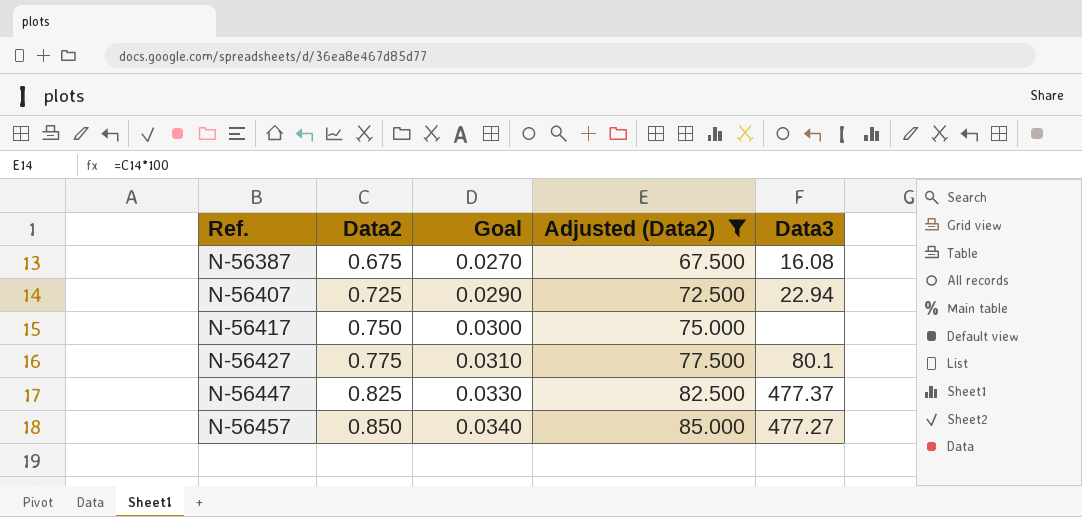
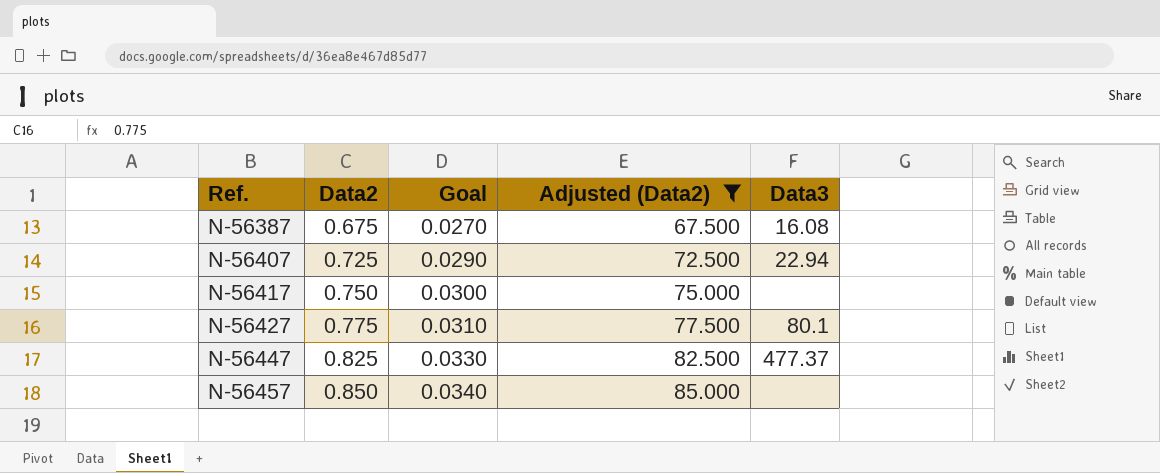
N-56457 | Data3: 477.27 -> none

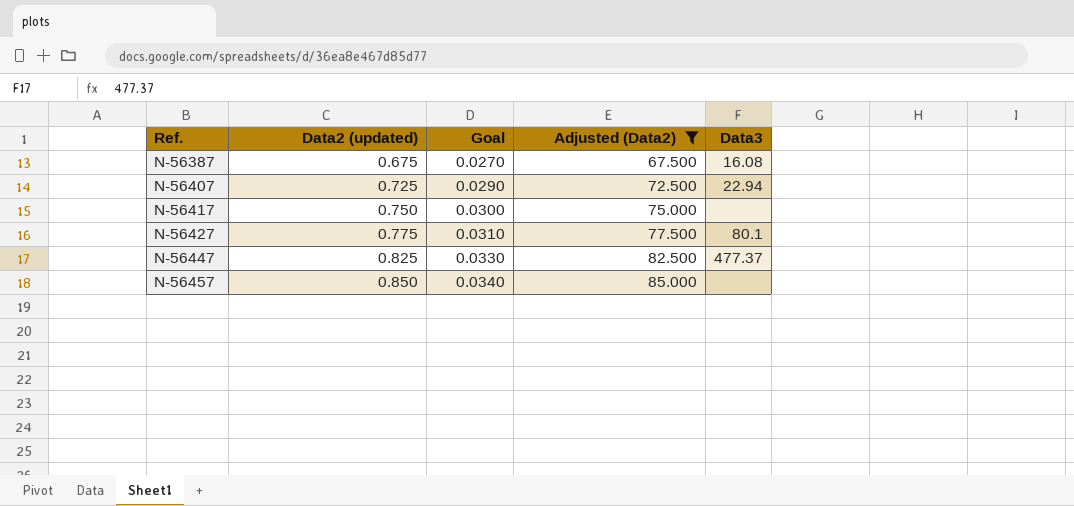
column name: Data2 -> Data2 (updated)

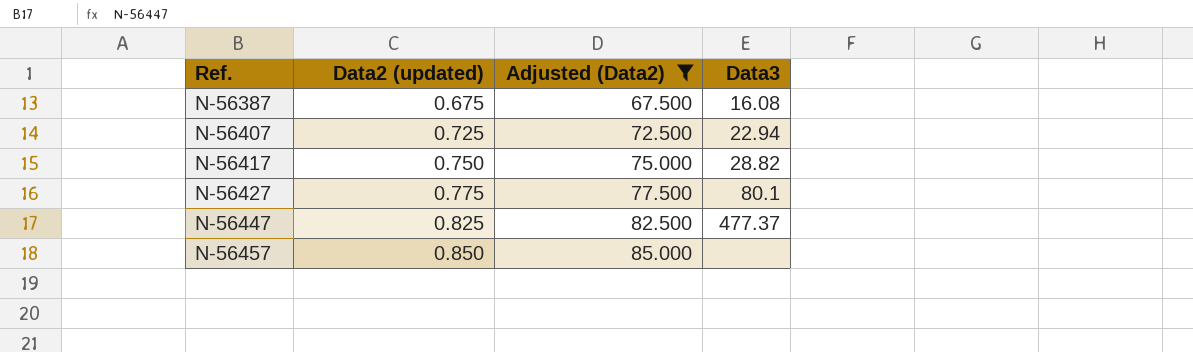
column Goal | formula: [Data2 (updated)] * 0.04 -> none
N-56417 | Data3: none -> 28.82

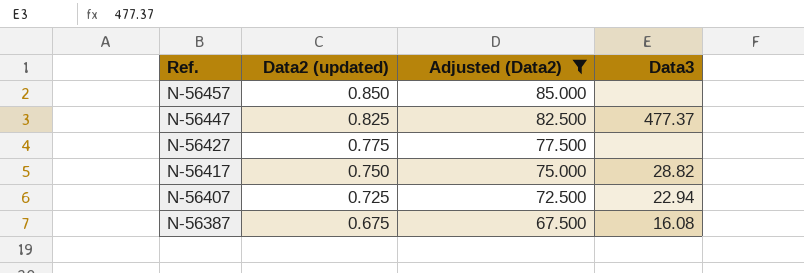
row order: Ref. ascending -> Ref. descending
N-56427 | Data3: 80.1 -> none

